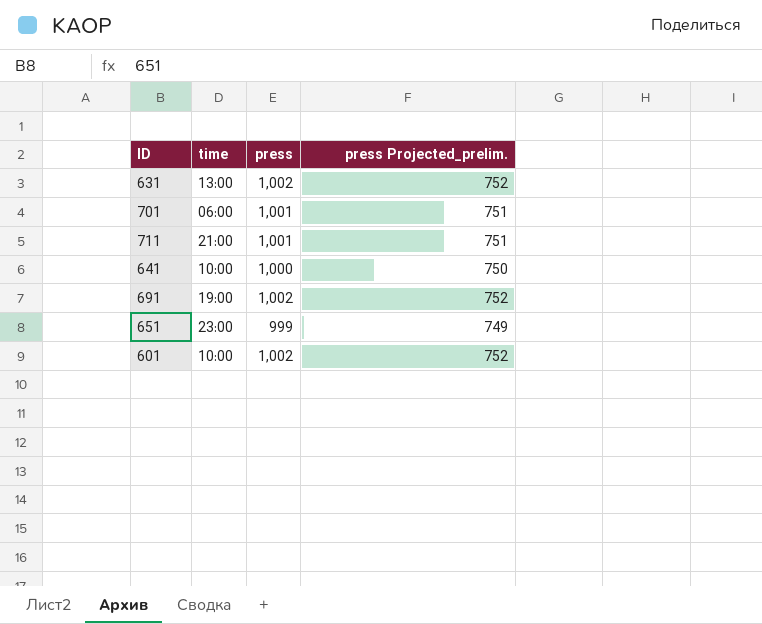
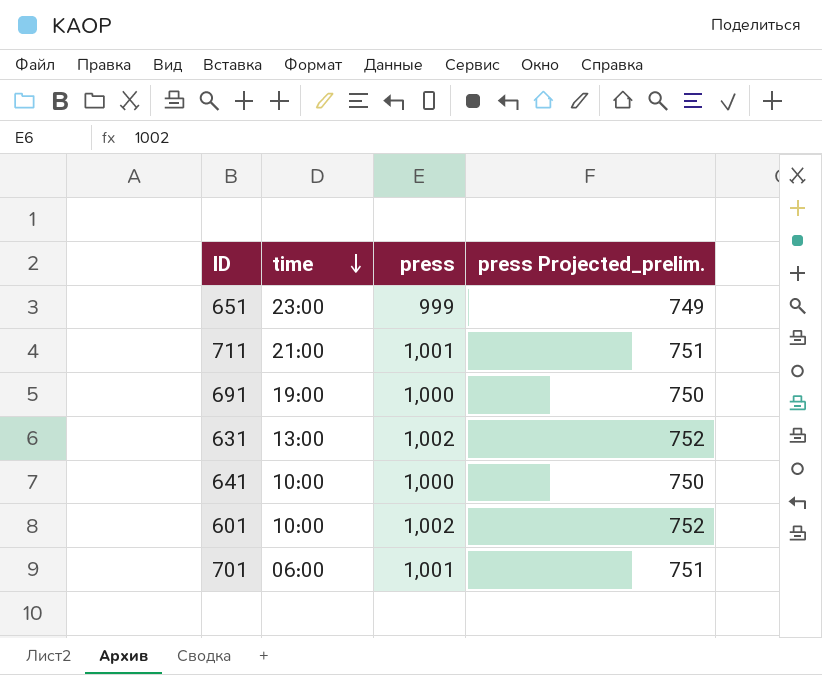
row order: none -> time descending
691 | press: 1,002 -> 1,000
691 | press Projected_prelim.: 752 -> 750

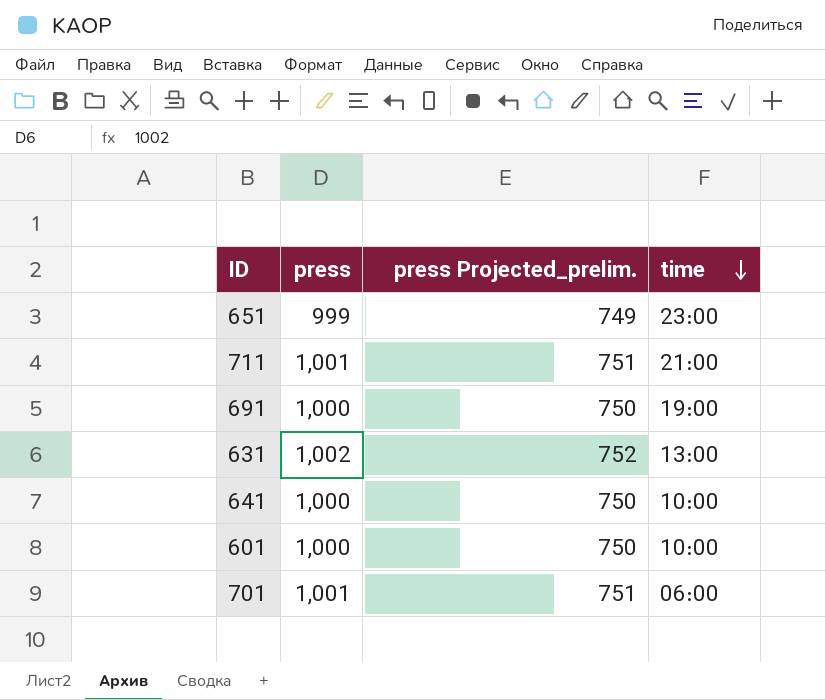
column time | position: 2 -> 4
601 | press: 1,002 -> 1,000
601 | press Projected_prelim.: 752 -> 750

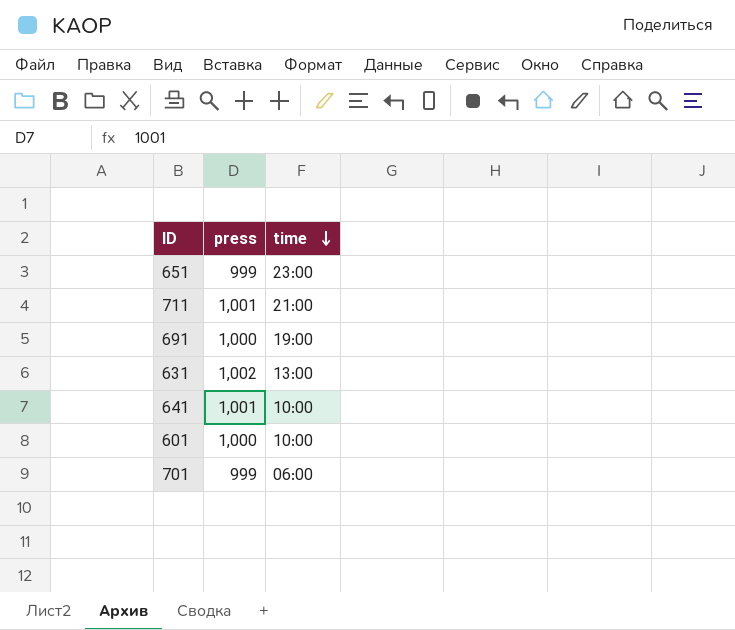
column press Projected_prelim. | formula: [press] * 0.75 -> none
641 | press: 1,000 -> 1,001
701 | press: 1,001 -> 999

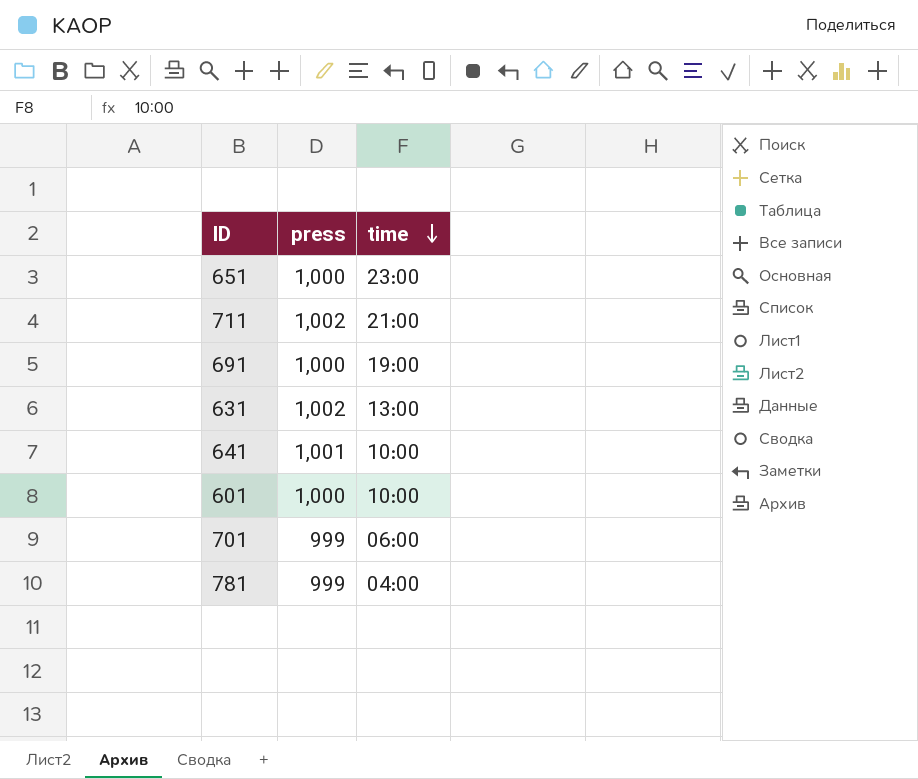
651 | press: 999 -> 1,000
711 | press: 1,001 -> 1,002
row 781: none -> 999 | 04:00

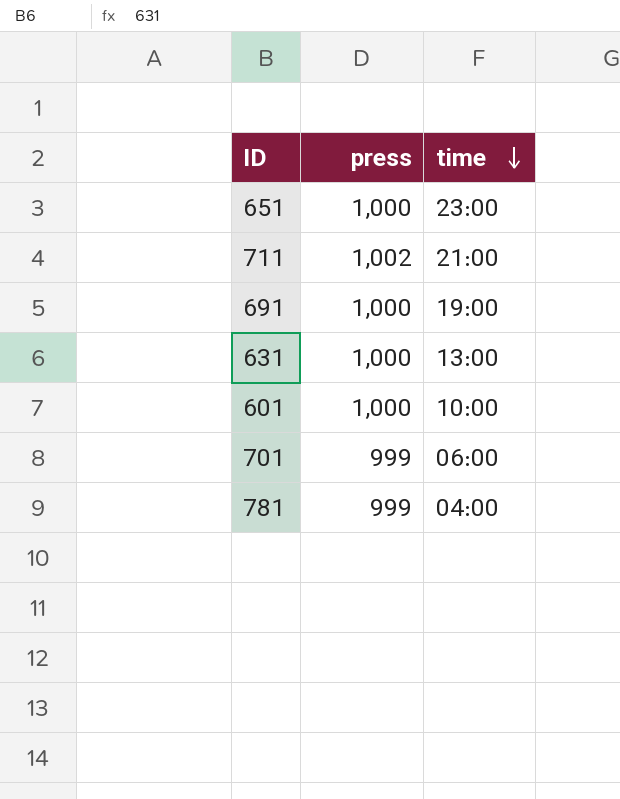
row 641: 1,001 | 10:00 -> none
631 | press: 1,002 -> 1,000

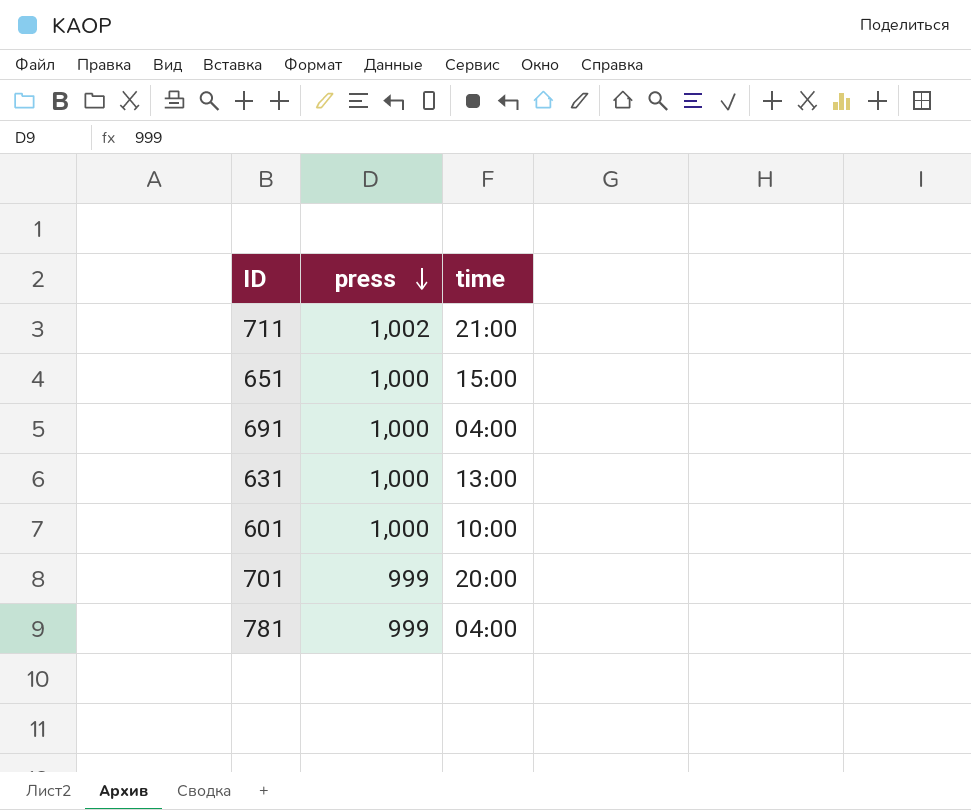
row order: time descending -> press descending
651 | time: 23:00 -> 15:00
691 | time: 19:00 -> 04:00
701 | time: 06:00 -> 20:00

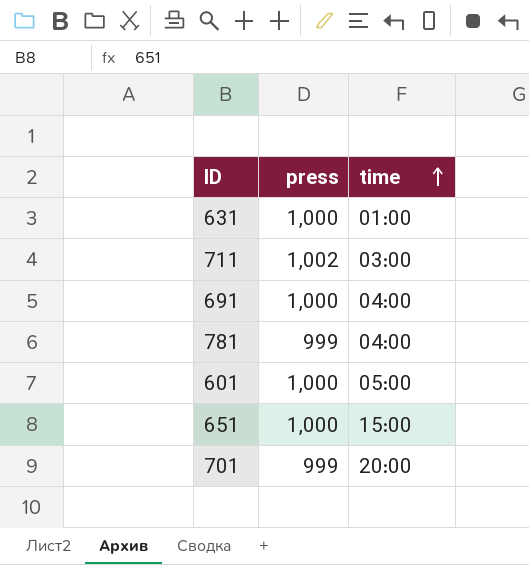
row order: press descending -> time ascending
631 | time: 13:00 -> 01:00
711 | time: 21:00 -> 03:00
601 | time: 10:00 -> 05:00

